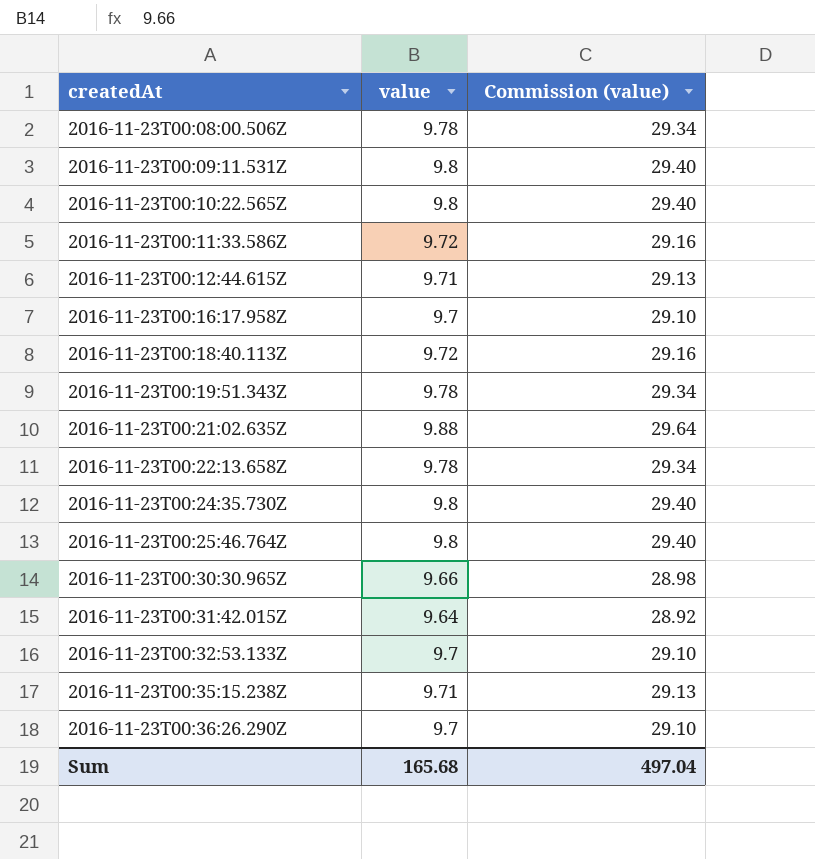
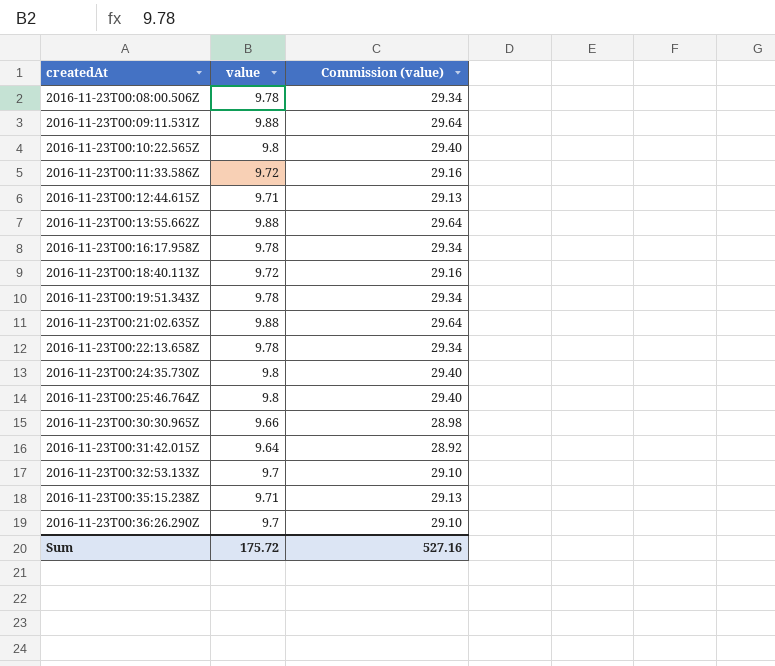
2016-11-23T00:09:11.531Z | value: 9.8 -> 9.88
2016-11-23T00:09:11.531Z | Commission (value): 29.40 -> 29.64
row 2016-11-23T00:13:55.662Z: none -> 9.88 | 29.64
2016-11-23T00:16:17.958Z | value: 9.7 -> 9.78
2016-11-23T00:16:17.958Z | Commission (value): 29.10 -> 29.34
Sum | value: 165.68 -> 175.72
Sum | Commission (value): 497.04 -> 527.16

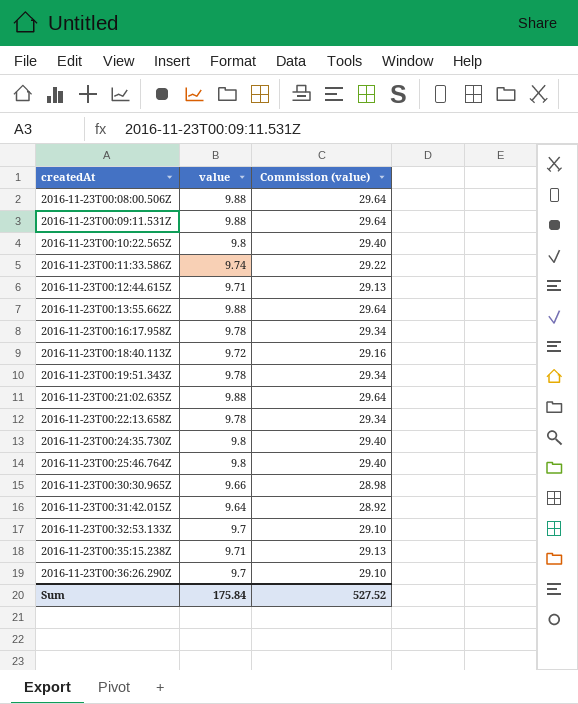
2016-11-23T00:08:00.506Z | value: 9.78 -> 9.88
2016-11-23T00:08:00.506Z | Commission (value): 29.34 -> 29.64
2016-11-23T00:11:33.586Z | value: 9.72 -> 9.74
2016-11-23T00:11:33.586Z | Commission (value): 29.16 -> 29.22
Sum | value: 175.72 -> 175.84
Sum | Commission (value): 527.16 -> 527.52

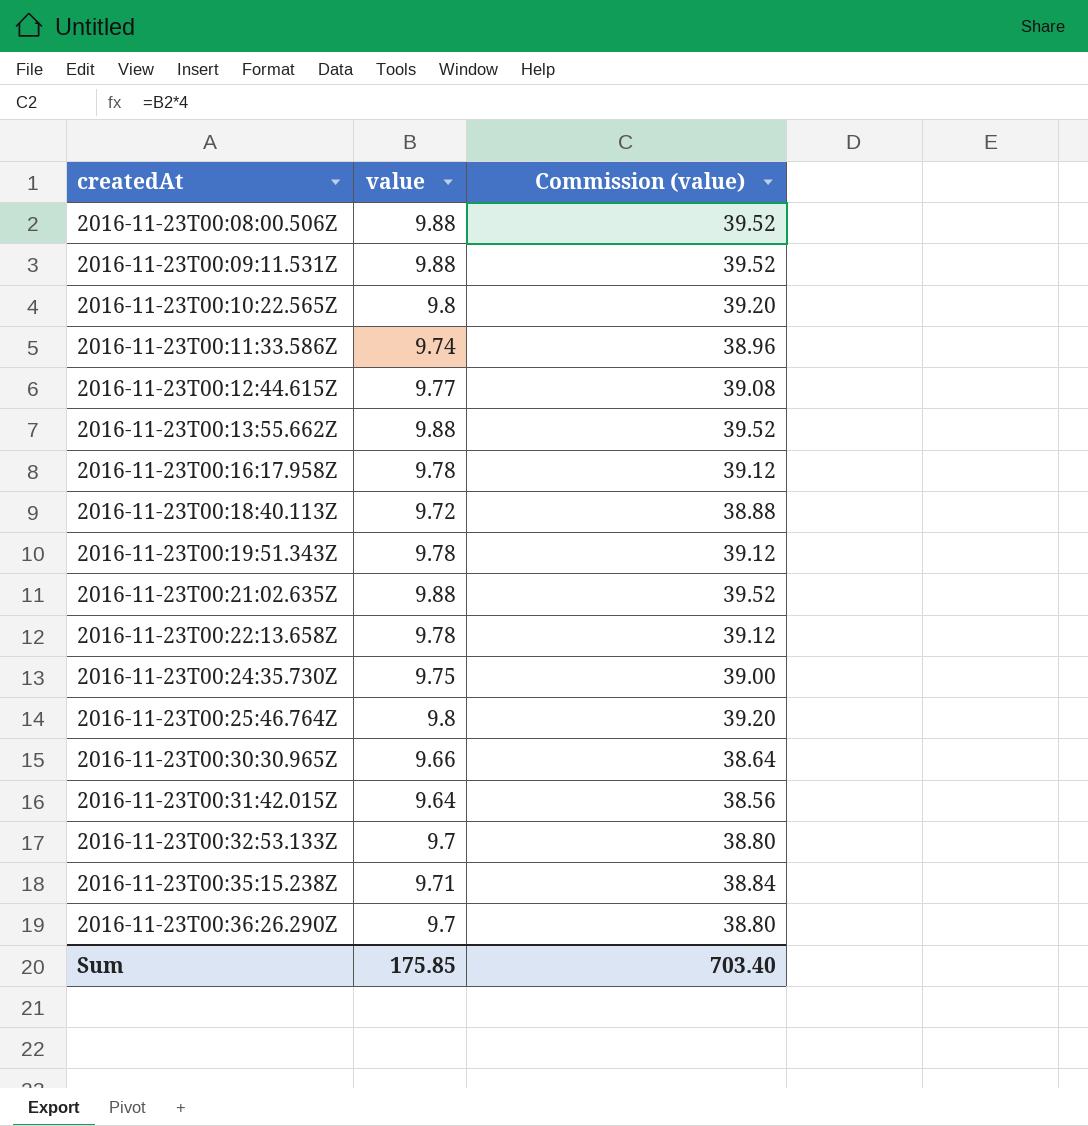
column Commission (value) | formula: [value] * 3 -> [value] * 4
2016-11-23T00:12:44.615Z | value: 9.71 -> 9.77
2016-11-23T00:24:35.730Z | value: 9.8 -> 9.75
Sum | value: 175.84 -> 175.85
Sum | Commission (value): 527.52 -> 703.40

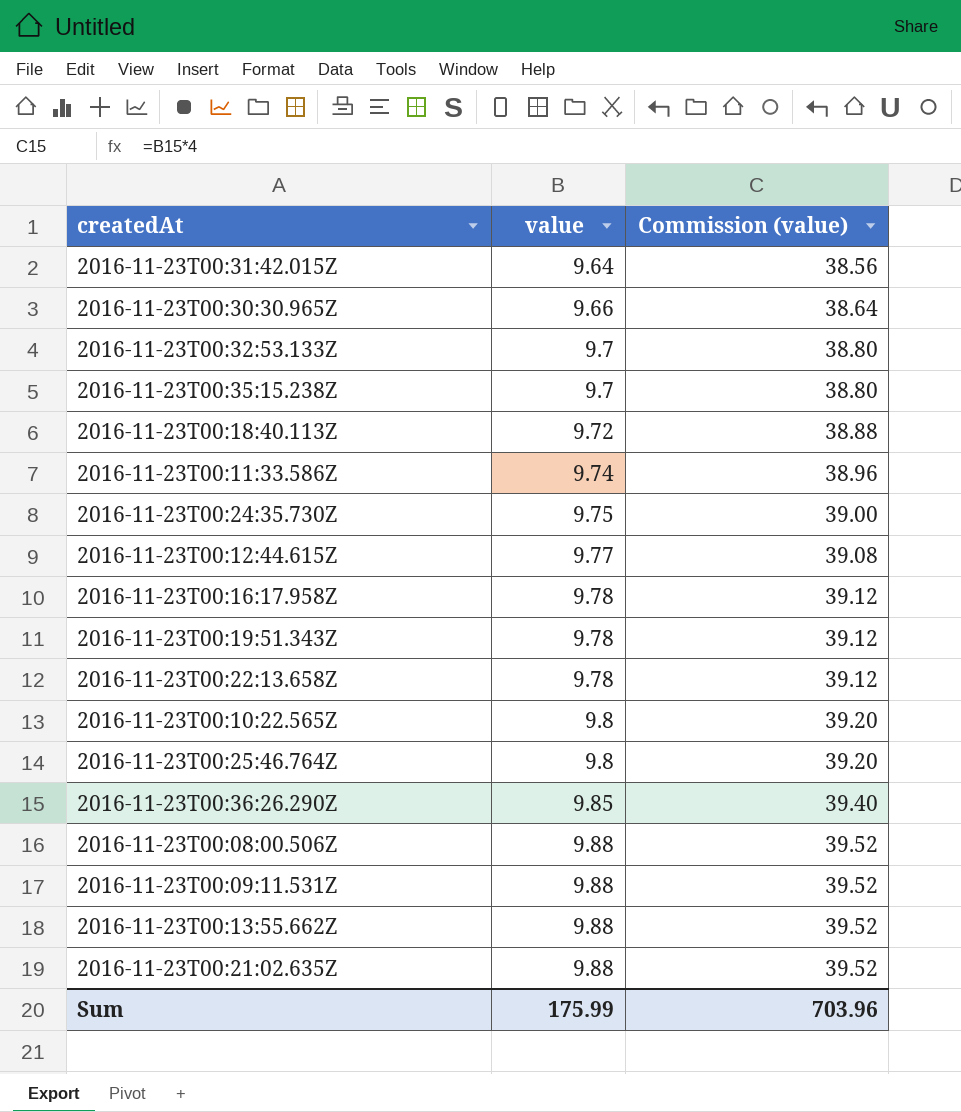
row order: createdAt ascending -> value ascending
2016-11-23T00:35:15.238Z | value: 9.71 -> 9.7
2016-11-23T00:35:15.238Z | Commission (value): 38.84 -> 38.80
2016-11-23T00:36:26.290Z | value: 9.7 -> 9.85
2016-11-23T00:36:26.290Z | Commission (value): 38.80 -> 39.40
Sum | value: 175.85 -> 175.99
Sum | Commission (value): 703.40 -> 703.96

